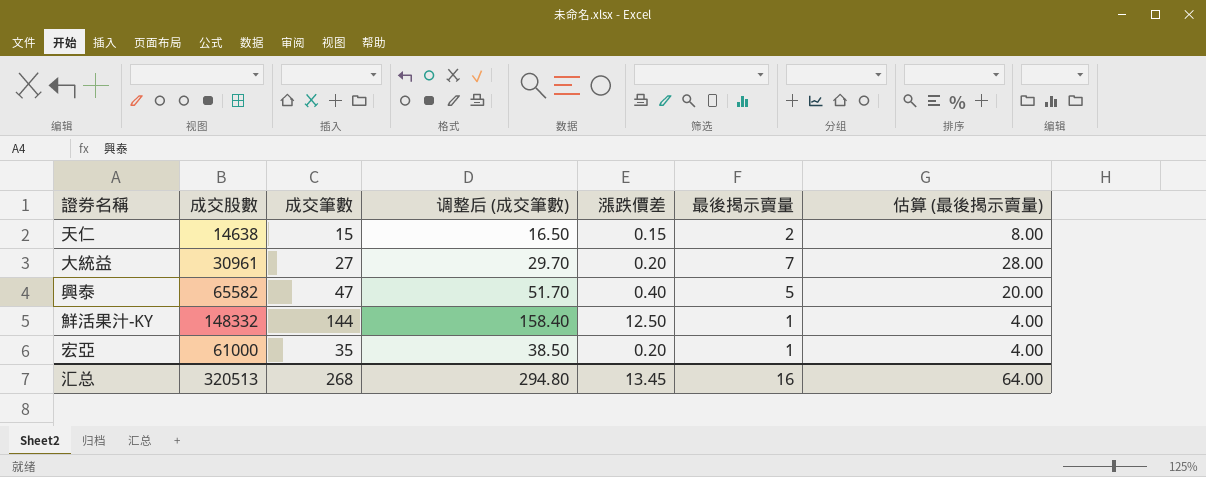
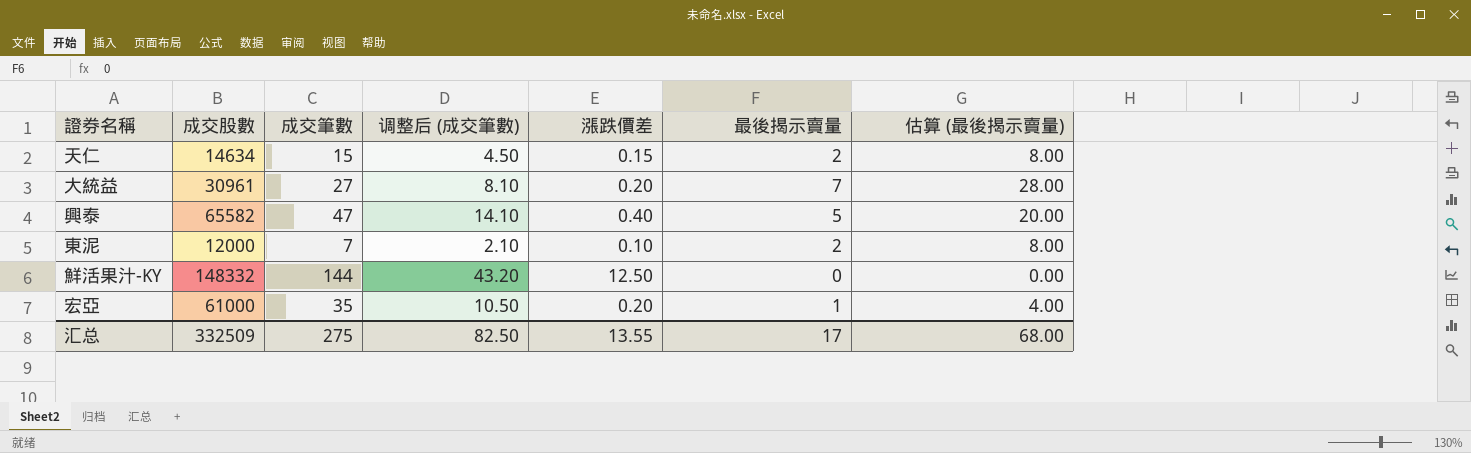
column 调整后 (成交筆數) | formula: [成交筆數] * 1.1 -> [成交筆數] * 0.3
天仁 | 成交股數: 14638 -> 14634
row 東泥: none -> 12000 | 7 | 2.10 | 0.10 | 2 | 8.00
鮮活果汁-KY | 最後揭示賣量: 1 -> 0
鮮活果汁-KY | 估算 (最後揭示賣量): 4.00 -> 0.00
汇总 | 成交股數: 320513 -> 332509
汇总 | 成交筆數: 268 -> 275
汇总 | 调整后 (成交筆數): 294.80 -> 82.50
汇总 | 漲跌價差: 13.45 -> 13.55
汇总 | 最後揭示賣量: 16 -> 17
汇总 | 估算 (最後揭示賣量): 64.00 -> 68.00

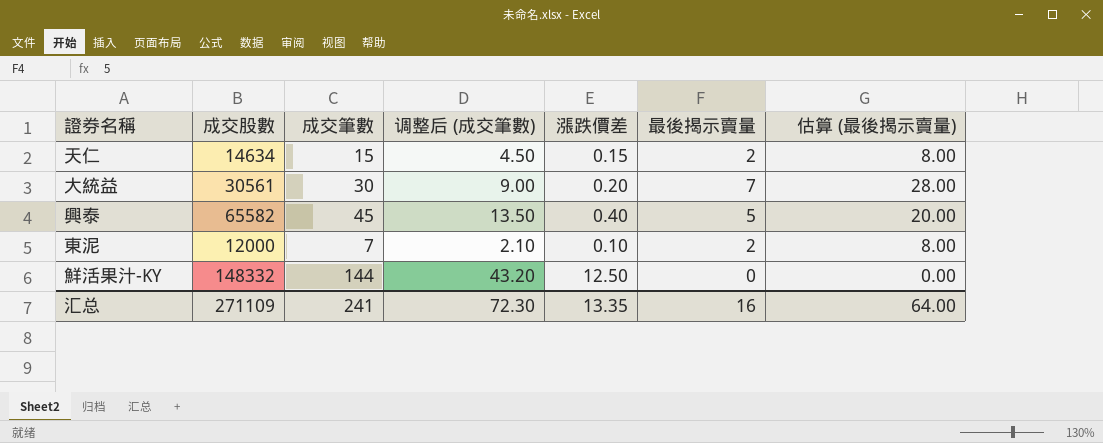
row 宏亞: 61000 | 35 | 10.50 | 0.20 | 1 | 4.00 -> none
大統益 | 成交股數: 30961 -> 30561
大統益 | 成交筆數: 27 -> 30
大統益 | 调整后 (成交筆數): 8.10 -> 9.00
興泰 | 成交筆數: 47 -> 45
興泰 | 调整后 (成交筆數): 14.10 -> 13.50
汇总 | 成交股數: 332509 -> 271109
汇总 | 成交筆數: 275 -> 241
汇总 | 调整后 (成交筆數): 82.50 -> 72.30
汇总 | 漲跌價差: 13.55 -> 13.35
汇总 | 最後揭示賣量: 17 -> 16
汇总 | 估算 (最後揭示賣量): 68.00 -> 64.00

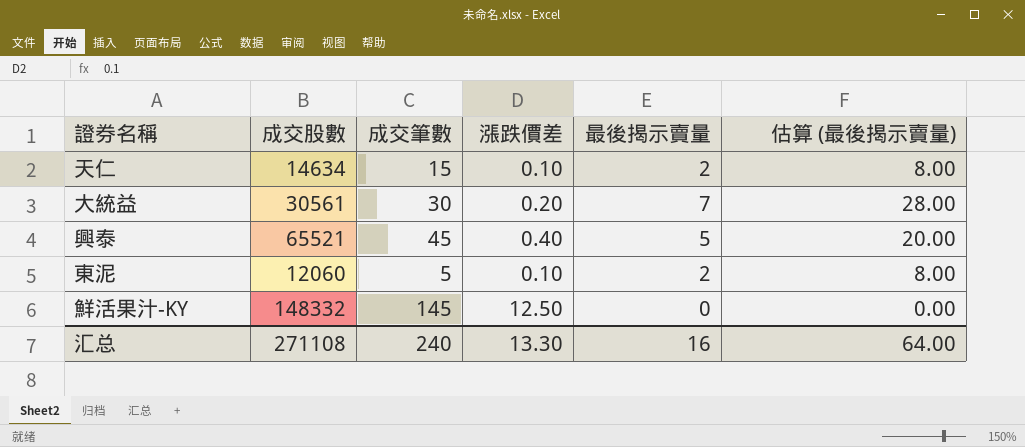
column 调整后 (成交筆數) | formula: [成交筆數] * 0.3 -> none
天仁 | 漲跌價差: 0.15 -> 0.10
興泰 | 成交股數: 65582 -> 65521
東泥 | 成交股數: 12000 -> 12060
東泥 | 成交筆數: 7 -> 5
鮮活果汁-KY | 成交筆數: 144 -> 145
汇总 | 成交股數: 271109 -> 271108
汇总 | 成交筆數: 241 -> 240
汇总 | 漲跌價差: 13.35 -> 13.30

